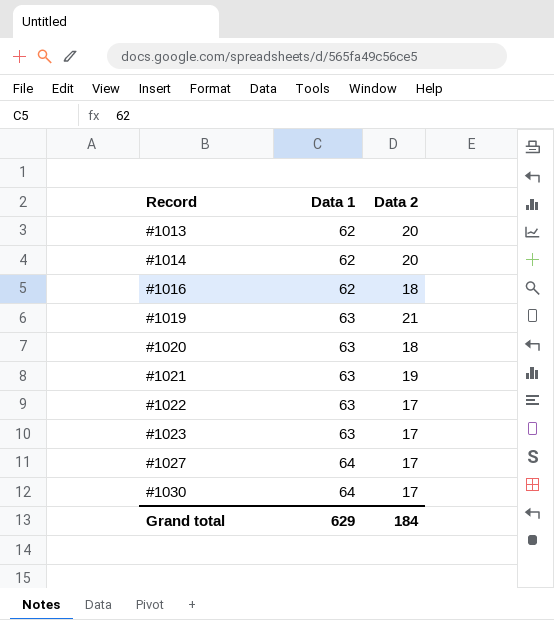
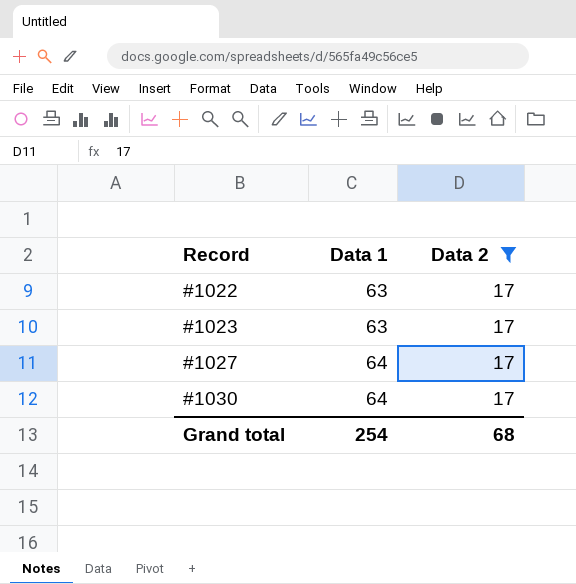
filter: none -> Data 2 = 17
Grand total | Data 1: 629 -> 254
Grand total | Data 2: 184 -> 68

